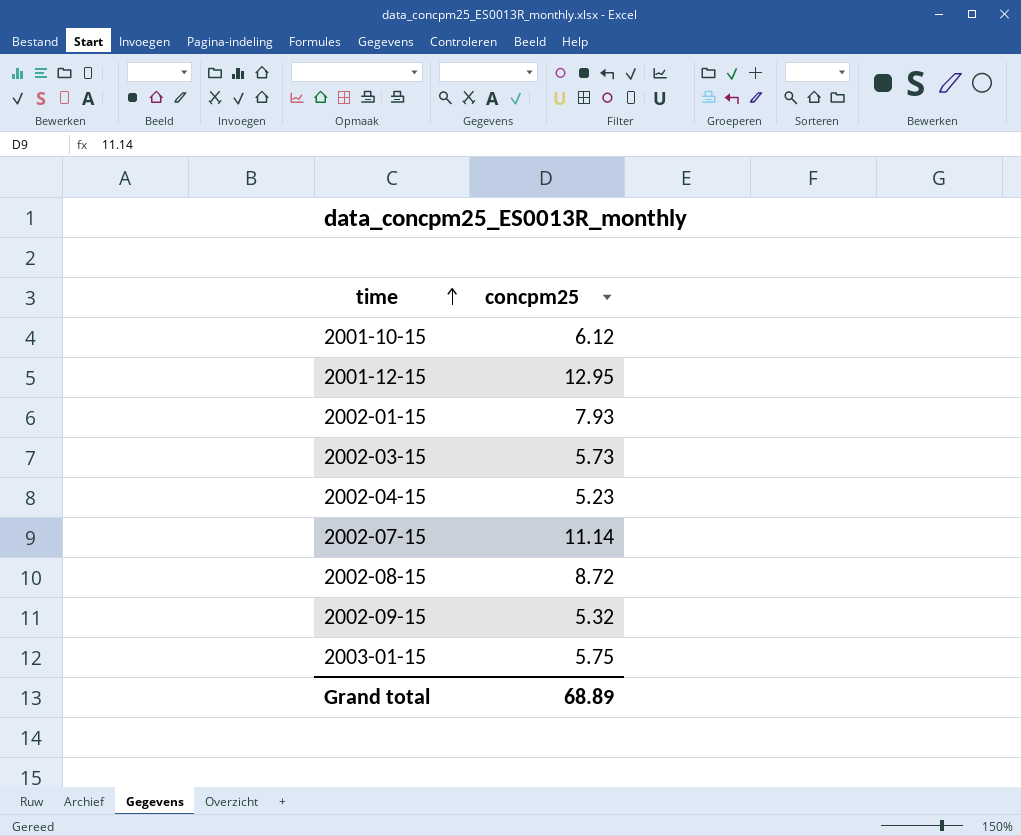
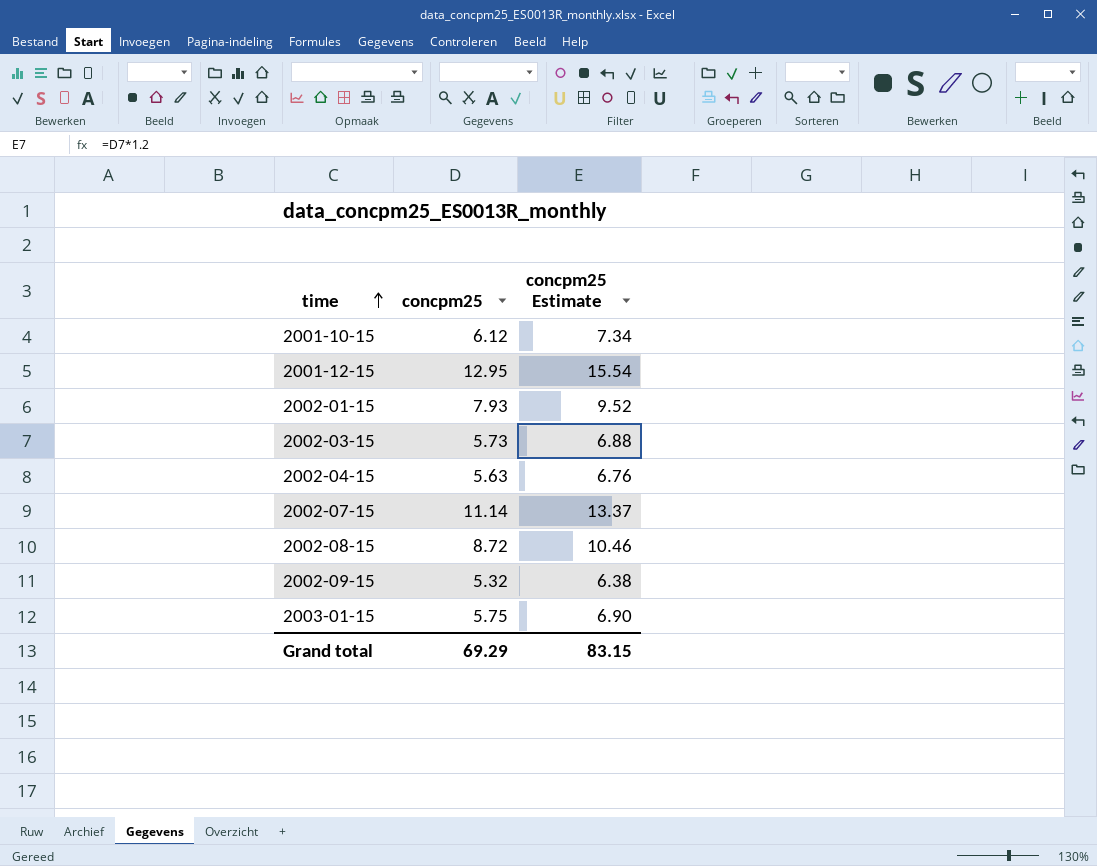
column concpm25 Estimate | formula: none -> [concpm25] * 1.2
2002-04-15 | concpm25: 5.23 -> 5.63
Grand total | concpm25: 68.89 -> 69.29

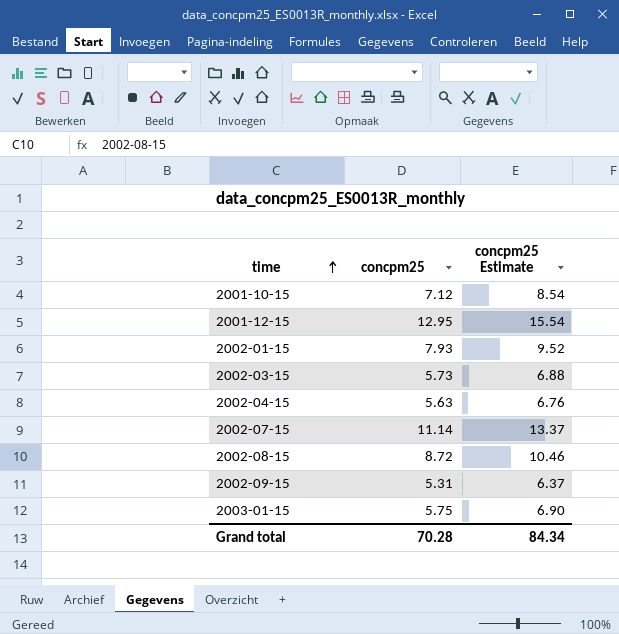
2001-10-15 | concpm25: 6.12 -> 7.12
2001-10-15 | concpm25 Estimate: 7.34 -> 8.54
2002-09-15 | concpm25: 5.32 -> 5.31
2002-09-15 | concpm25 Estimate: 6.38 -> 6.37
Grand total | concpm25: 69.29 -> 70.28
Grand total | concpm25 Estimate: 83.15 -> 84.34

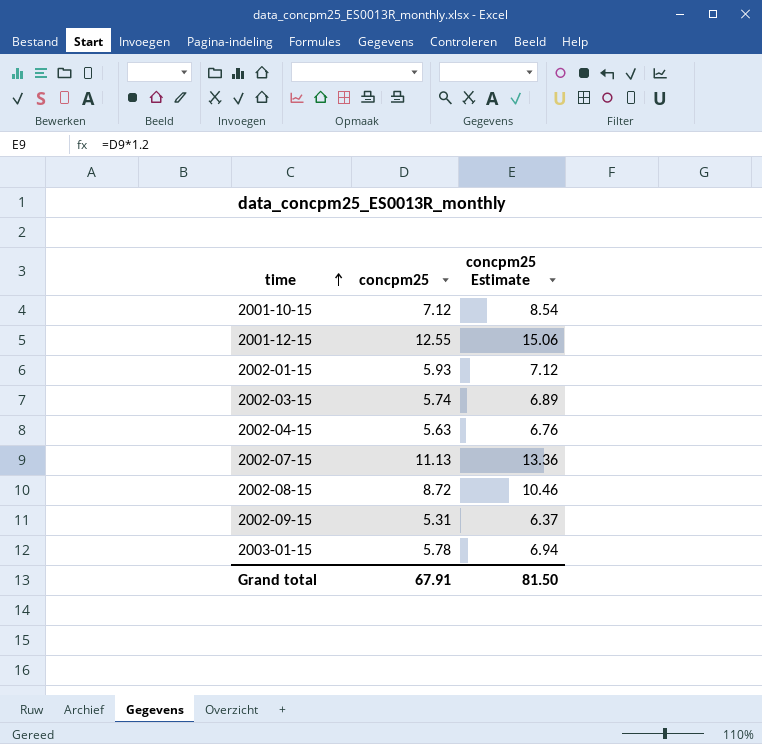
2001-12-15 | concpm25: 12.95 -> 12.55
2001-12-15 | concpm25 Estimate: 15.54 -> 15.06
2002-01-15 | concpm25: 7.93 -> 5.93
2002-01-15 | concpm25 Estimate: 9.52 -> 7.12
2002-03-15 | concpm25: 5.73 -> 5.74
2002-03-15 | concpm25 Estimate: 6.88 -> 6.89
2002-07-15 | concpm25: 11.14 -> 11.13
2002-07-15 | concpm25 Estimate: 13.37 -> 13.36
2003-01-15 | concpm25: 5.75 -> 5.78
2003-01-15 | concpm25 Estimate: 6.90 -> 6.94
Grand total | concpm25: 70.28 -> 67.91
Grand total | concpm25 Estimate: 84.34 -> 81.50

